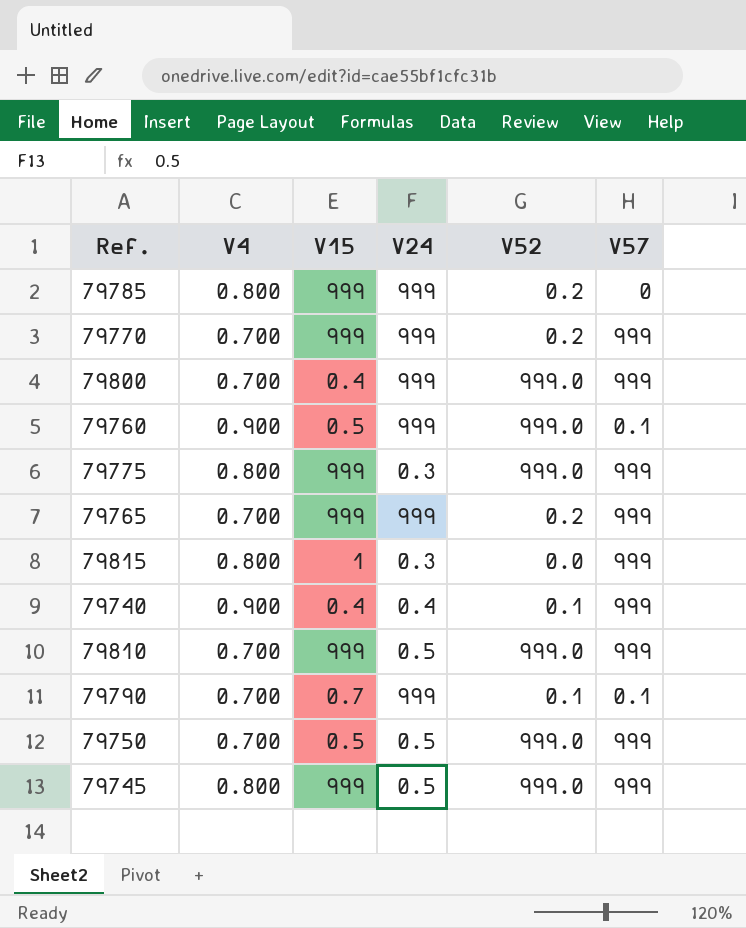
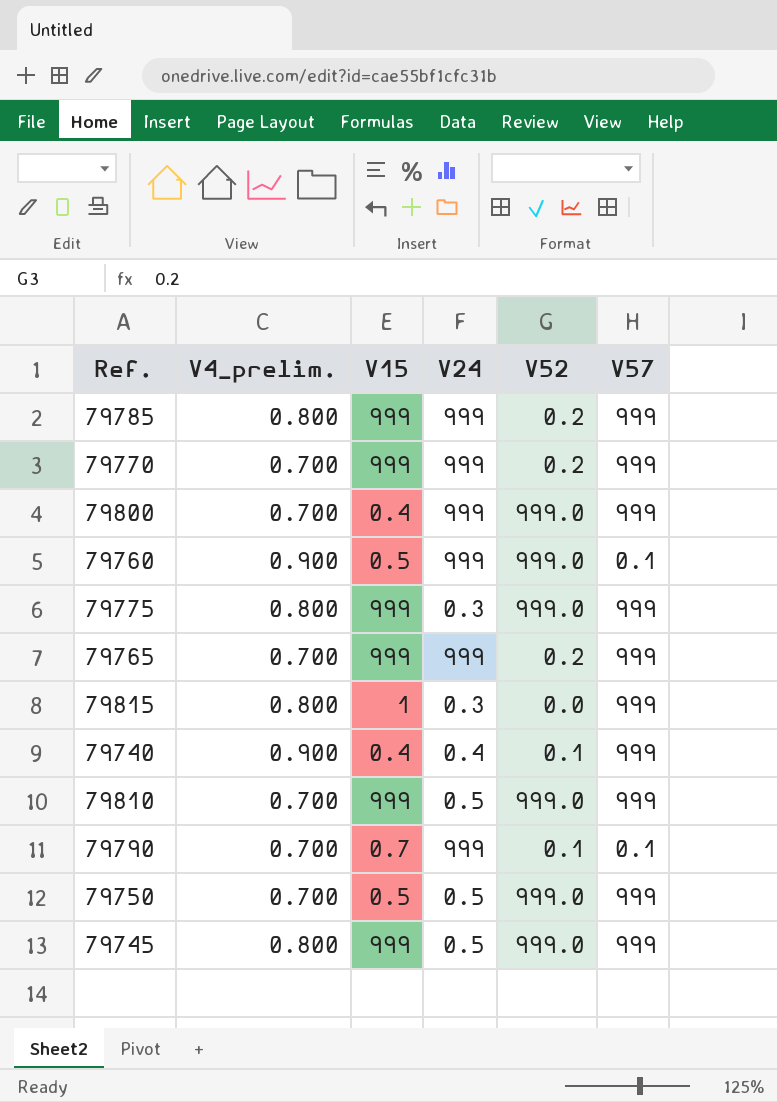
column name: V4 -> V4_prelim.
79785 | V57: 0 -> 999

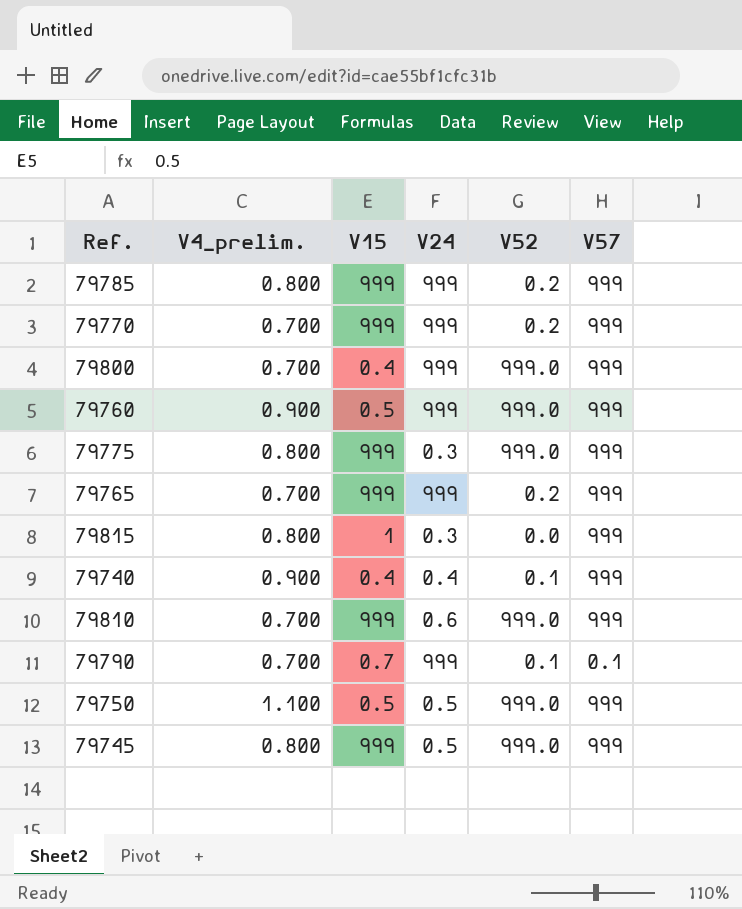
79760 | V57: 0.1 -> 999
79810 | V24: 0.5 -> 0.6
79750 | V4_prelim.: 0.700 -> 1.100

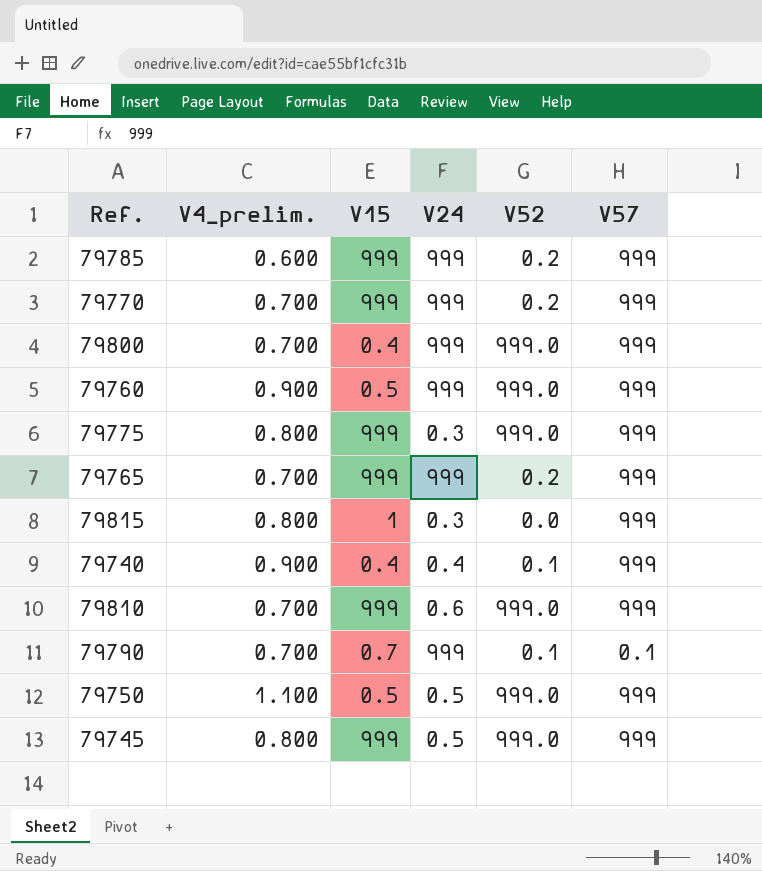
79785 | V4_prelim.: 0.800 -> 0.600

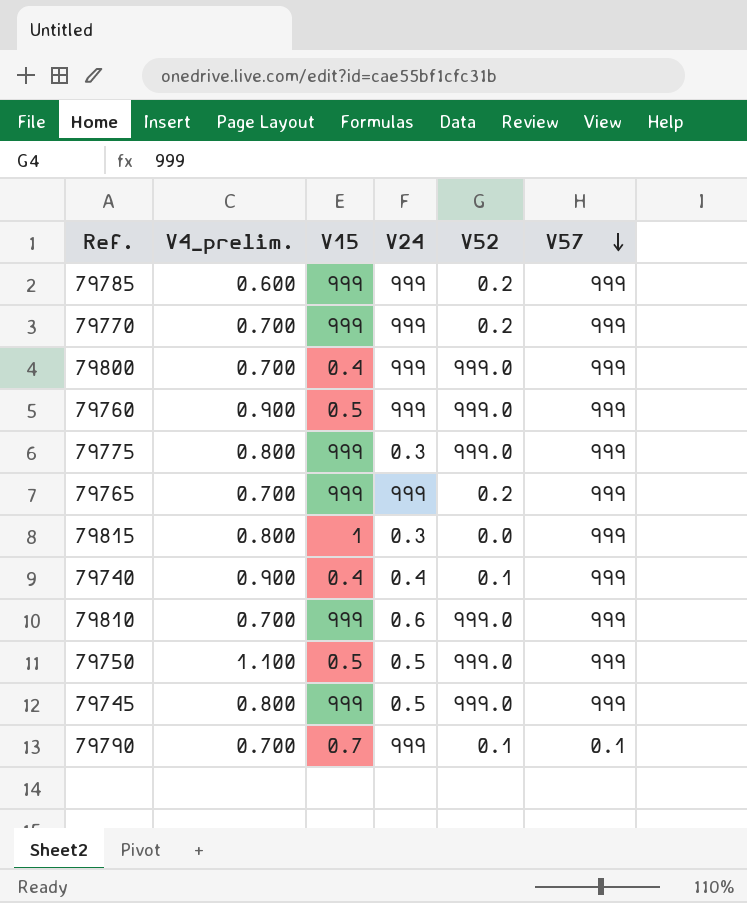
row order: none -> V57 descending

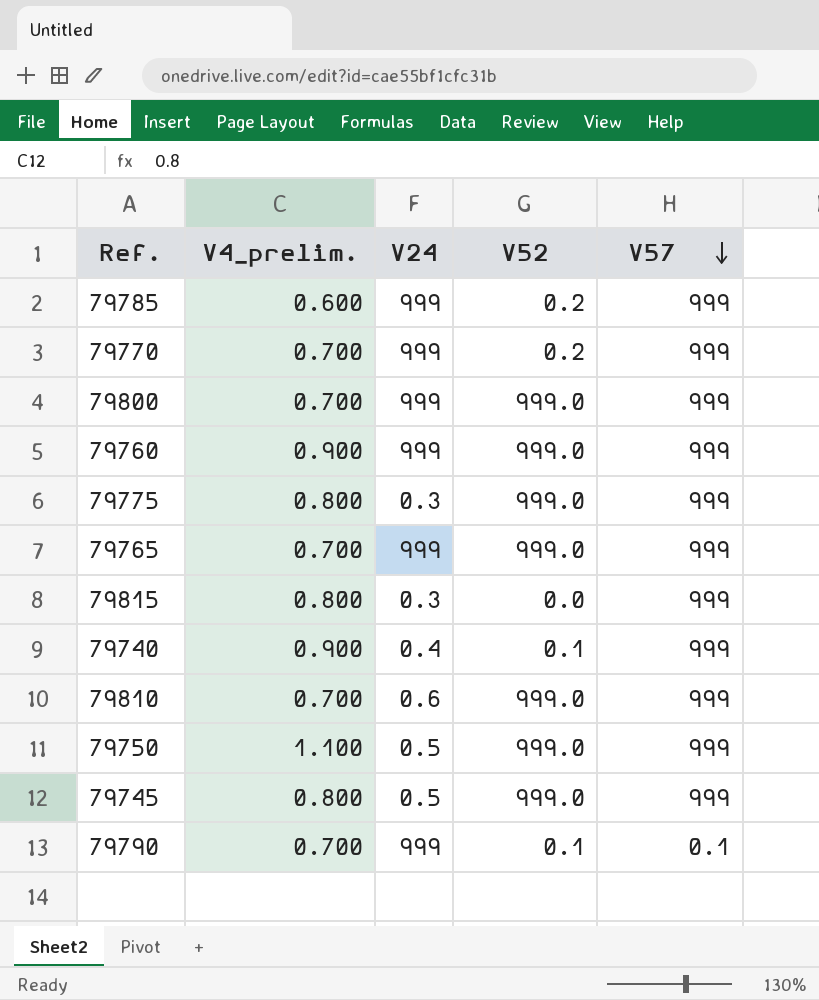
column V15 | position: 3 -> none
79765 | V52: 0.2 -> 999.0

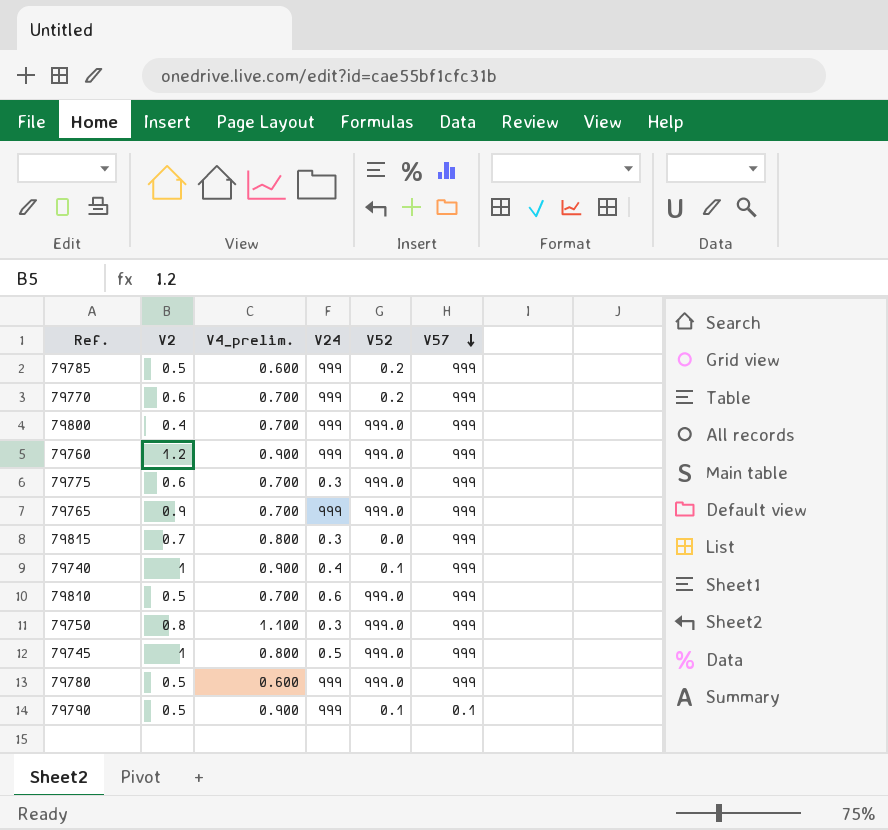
column V2 | position: none -> 2
79775 | V4_prelim.: 0.800 -> 0.700
79750 | V24: 0.5 -> 0.3
row 79780: none -> 0.5 | 0.600 | 999 | 999.0 | 999
79790 | V4_prelim.: 0.700 -> 0.900

